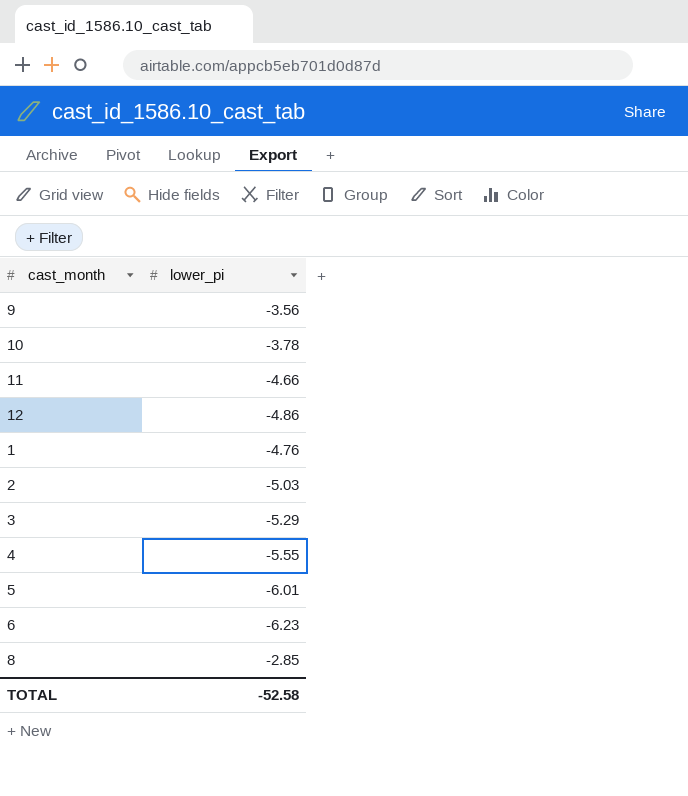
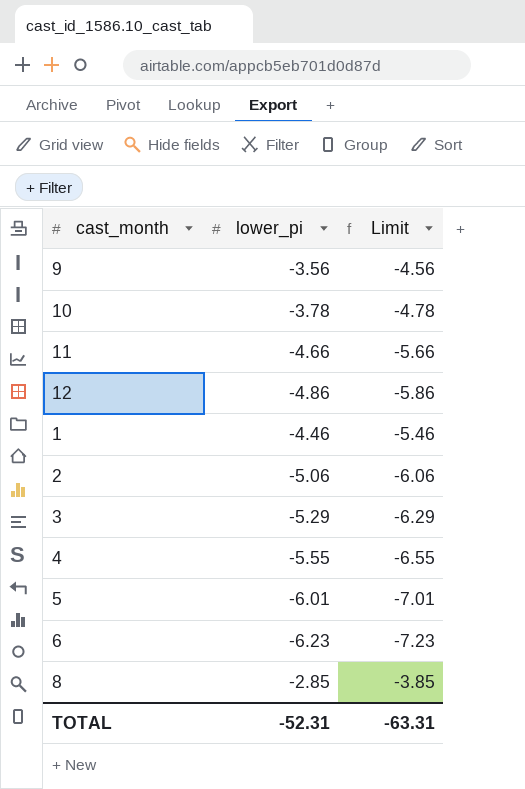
column Limit | formula: none -> [lower_pi] - 1
1 | lower_pi: -4.76 -> -4.46
2 | lower_pi: -5.03 -> -5.06
TOTAL | lower_pi: -52.58 -> -52.31

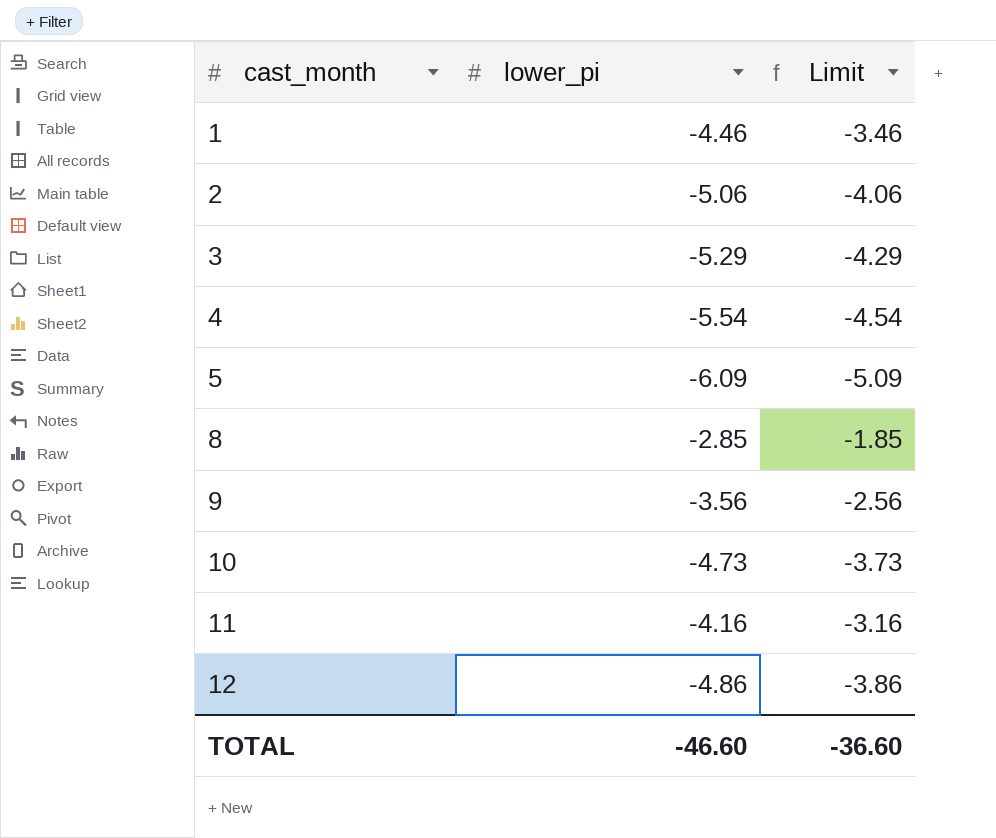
row order: none -> cast_month ascending
column Limit | formula: [lower_pi] - 1 -> [lower_pi] + 1
row 6: -6.23 | -7.23 -> none
4 | lower_pi: -5.55 -> -5.54
5 | lower_pi: -6.01 -> -6.09
10 | lower_pi: -3.78 -> -4.73
11 | lower_pi: -4.66 -> -4.16
TOTAL | lower_pi: -52.31 -> -46.60
TOTAL | Limit: -63.31 -> -36.60

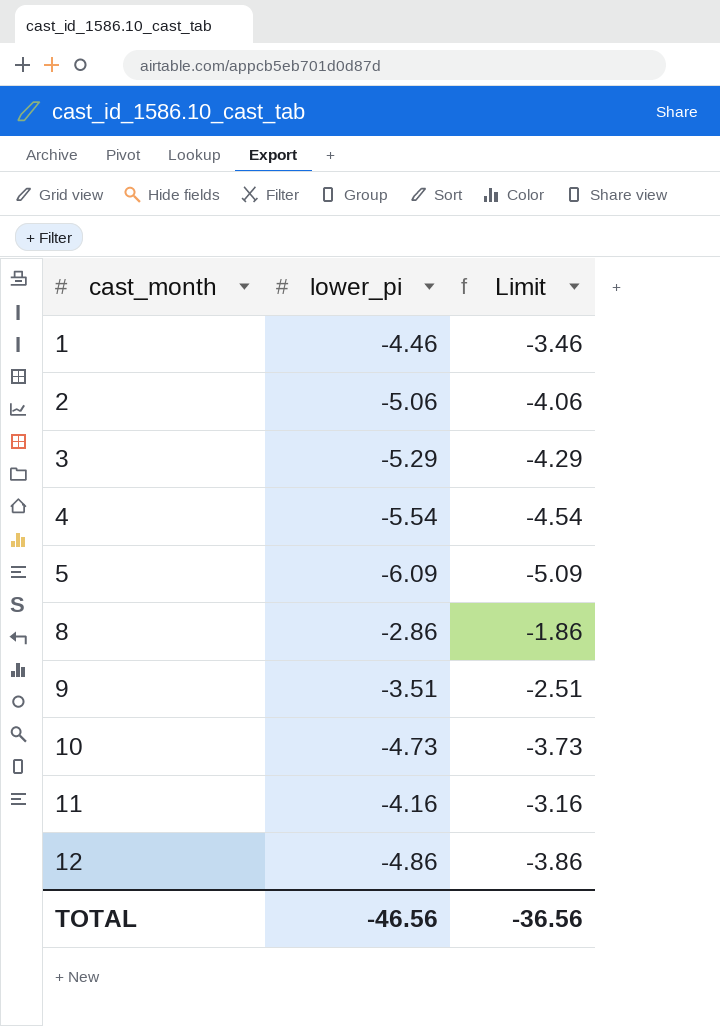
8 | lower_pi: -2.85 -> -2.86
8 | Limit: -1.85 -> -1.86
9 | lower_pi: -3.56 -> -3.51
9 | Limit: -2.56 -> -2.51
TOTAL | lower_pi: -46.60 -> -46.56
TOTAL | Limit: -36.60 -> -36.56

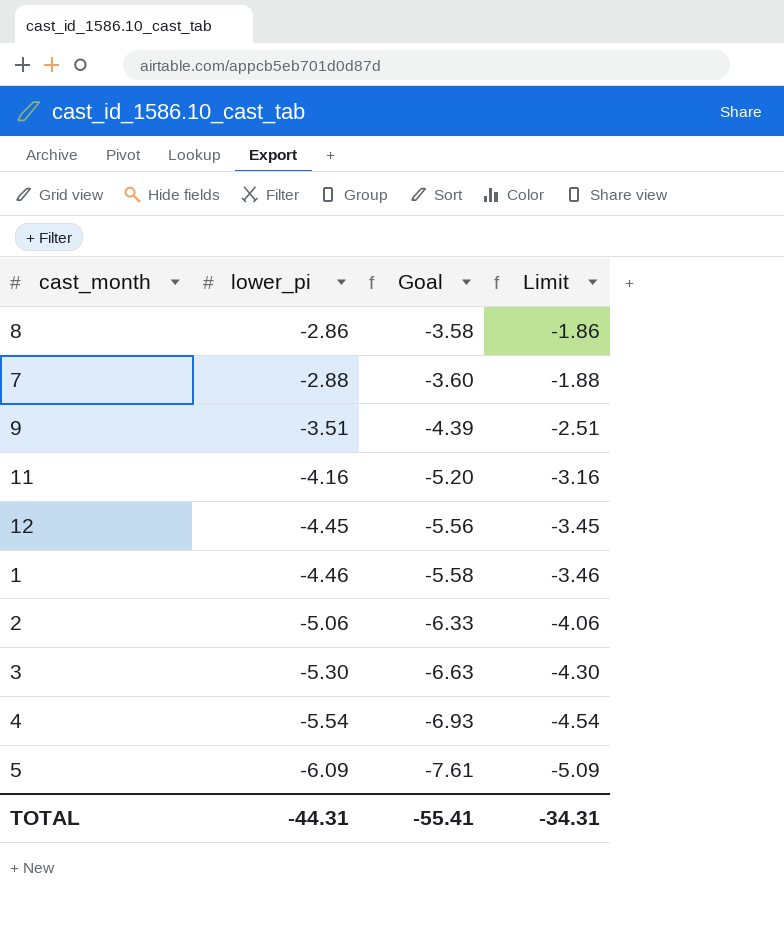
row order: cast_month ascending -> lower_pi descending
column Goal | formula: none -> [lower_pi] * 1.25
row 10: -4.73 | -3.73 -> none
row 7: none -> -2.88 | -3.60 | -1.88
12 | lower_pi: -4.86 -> -4.45
12 | Limit: -3.86 -> -3.45
3 | lower_pi: -5.29 -> -5.30
3 | Limit: -4.29 -> -4.30
TOTAL | lower_pi: -46.56 -> -44.31
TOTAL | Limit: -36.56 -> -34.31

